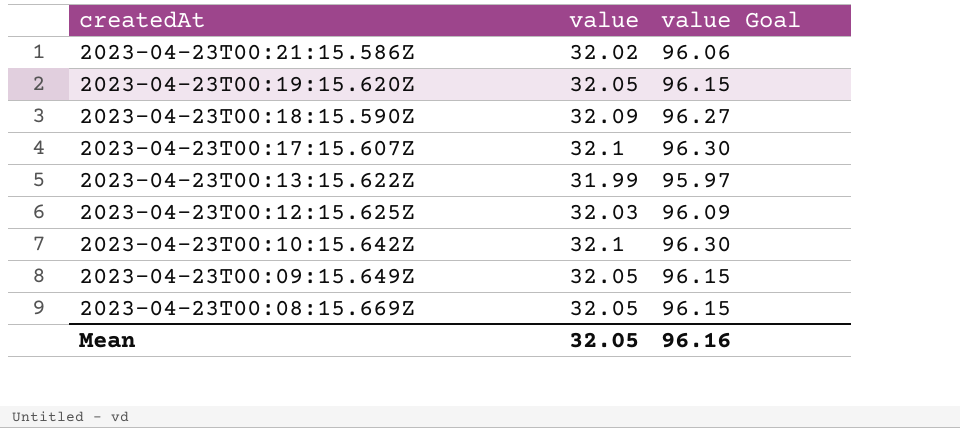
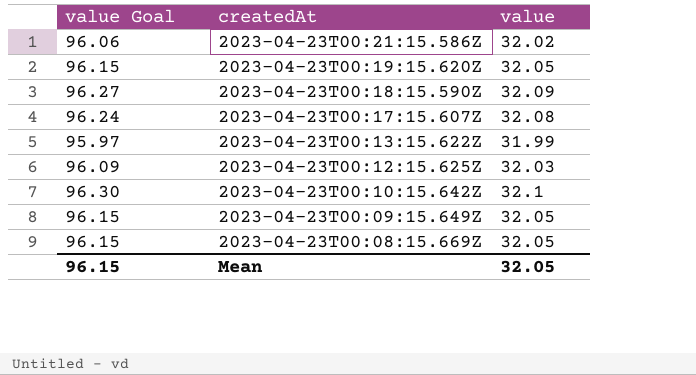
column value Goal | position: 3 -> 1
2023-04-23T00:17:15.607Z | value Goal: 96.30 -> 96.24
2023-04-23T00:17:15.607Z | value: 32.1 -> 32.08
Mean | value Goal: 96.16 -> 96.15

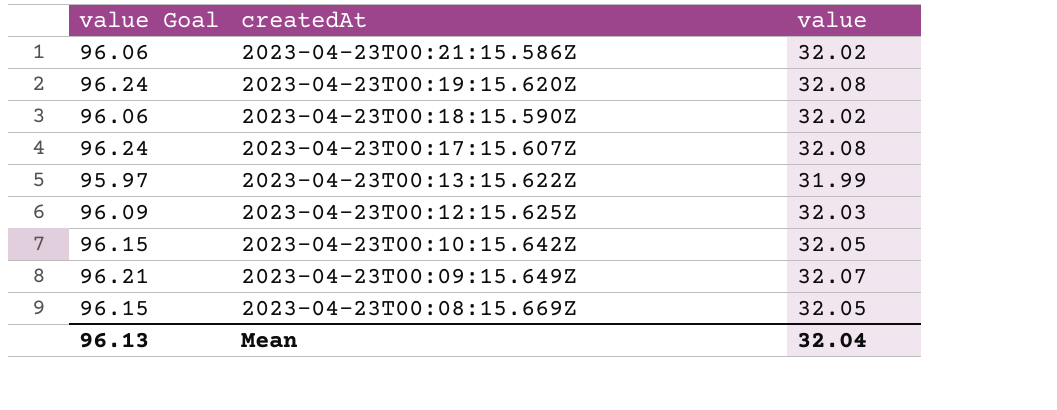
2023-04-23T00:19:15.620Z | value Goal: 96.15 -> 96.24
2023-04-23T00:19:15.620Z | value: 32.05 -> 32.08
2023-04-23T00:18:15.590Z | value Goal: 96.27 -> 96.06
2023-04-23T00:18:15.590Z | value: 32.09 -> 32.02
2023-04-23T00:10:15.642Z | value Goal: 96.30 -> 96.15
2023-04-23T00:10:15.642Z | value: 32.1 -> 32.05
2023-04-23T00:09:15.649Z | value Goal: 96.15 -> 96.21
2023-04-23T00:09:15.649Z | value: 32.05 -> 32.07
Mean | value Goal: 96.15 -> 96.13
Mean | value: 32.05 -> 32.04

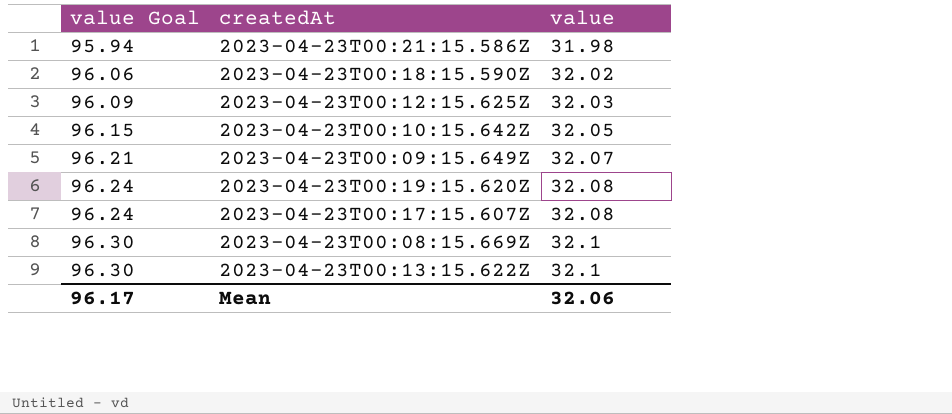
row order: createdAt descending -> value Goal ascending
2023-04-23T00:21:15.586Z | value Goal: 96.06 -> 95.94
2023-04-23T00:21:15.586Z | value: 32.02 -> 31.98
2023-04-23T00:08:15.669Z | value Goal: 96.15 -> 96.30
2023-04-23T00:08:15.669Z | value: 32.05 -> 32.1
2023-04-23T00:13:15.622Z | value Goal: 95.97 -> 96.30
2023-04-23T00:13:15.622Z | value: 31.99 -> 32.1
Mean | value Goal: 96.13 -> 96.17
Mean | value: 32.04 -> 32.06

